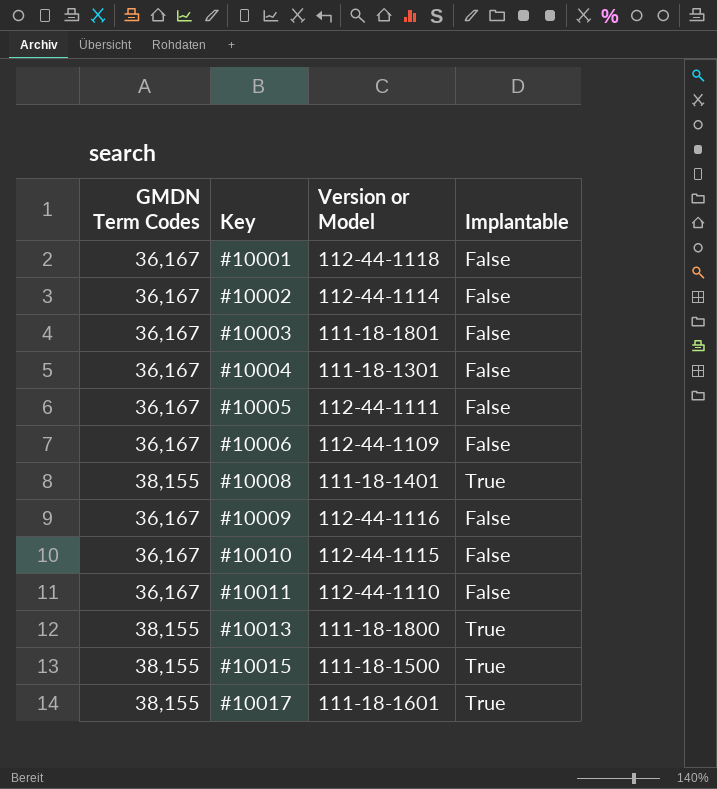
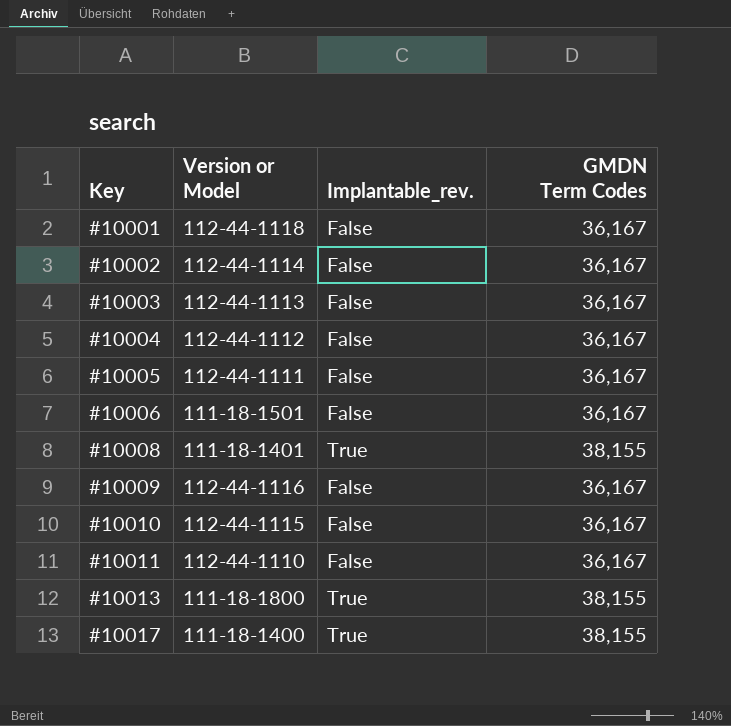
column name: Implantable -> Implantable_rev.
column GMDN Term Codes | position: 1 -> 4
row #10015: 38,155 | 111-18-1500 | True -> none
#10003 | Version or Model: 111-18-1801 -> 112-44-1113
#10004 | Version or Model: 111-18-1301 -> 112-44-1112
#10006 | Version or Model: 112-44-1109 -> 111-18-1501
#10017 | Version or Model: 111-18-1601 -> 111-18-1400

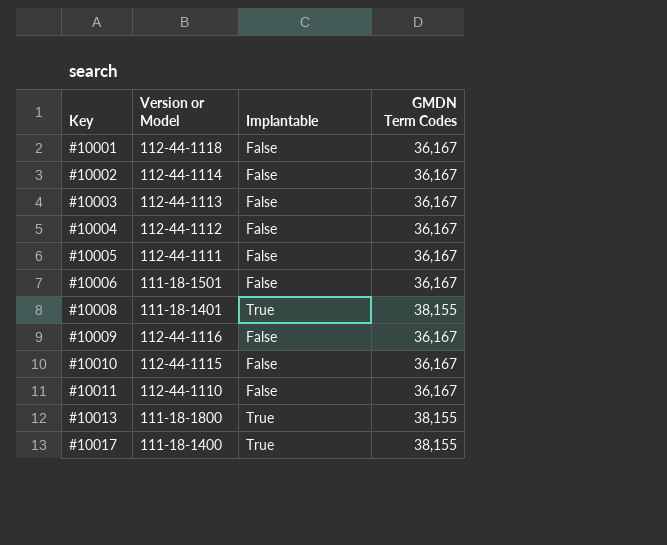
column name: Implantable_rev. -> Implantable

